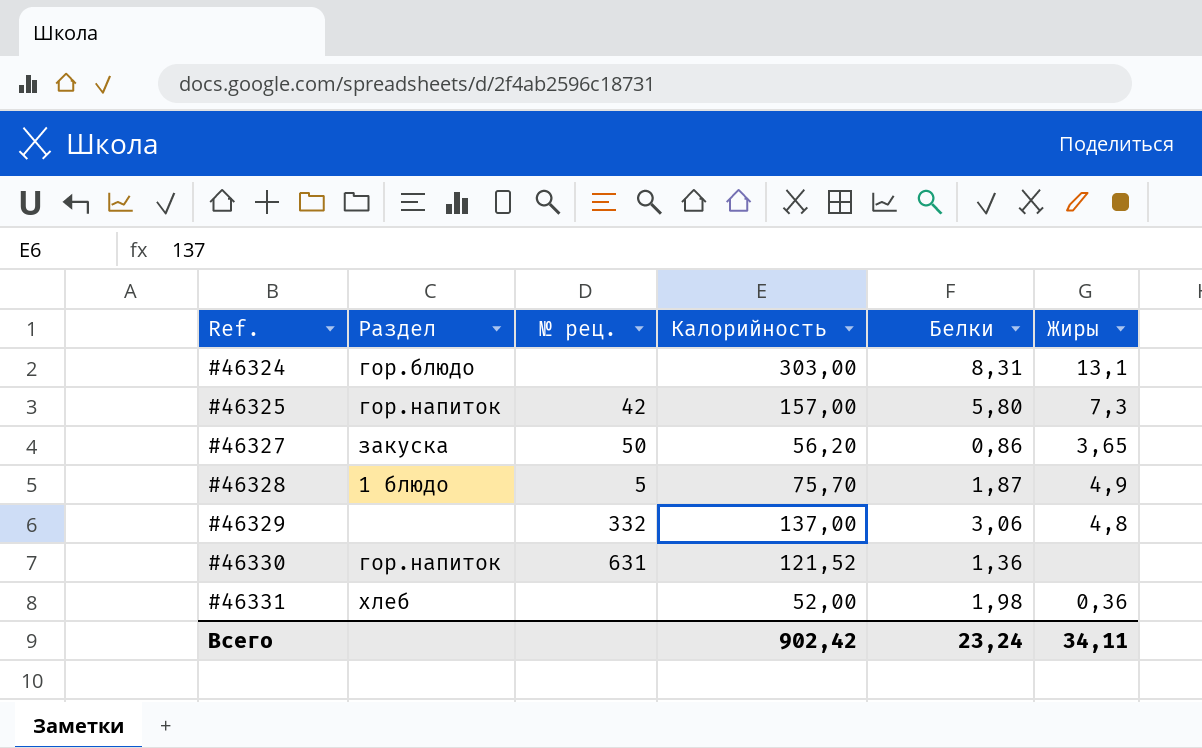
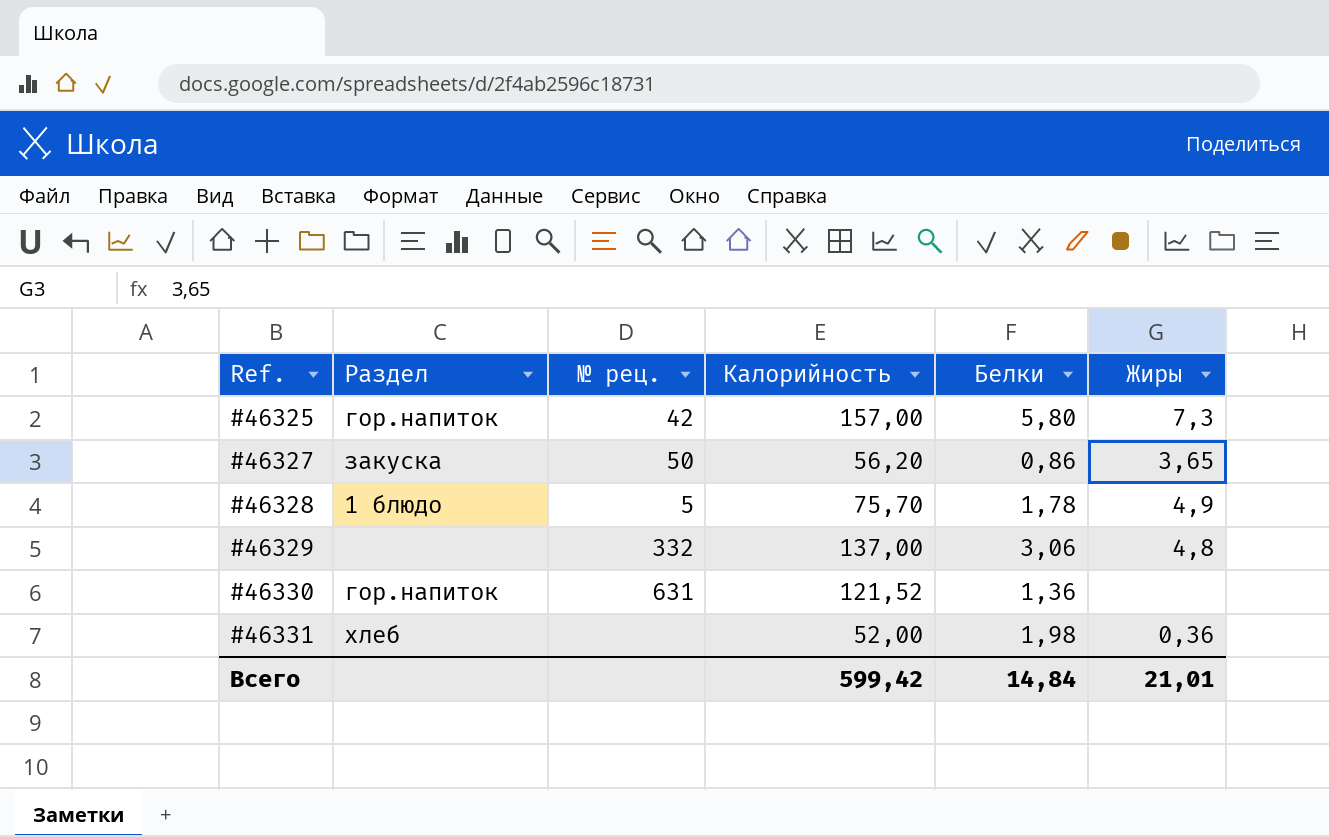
row #46324: гор.блюдо | none | 303,00 | 8,31 | 13,1 -> none
#46328 | Белки: 1,87 -> 1,78
Всего | Калорийность: 902,42 -> 599,42
Всего | Белки: 23,24 -> 14,84
Всего | Жиры: 34,11 -> 21,01

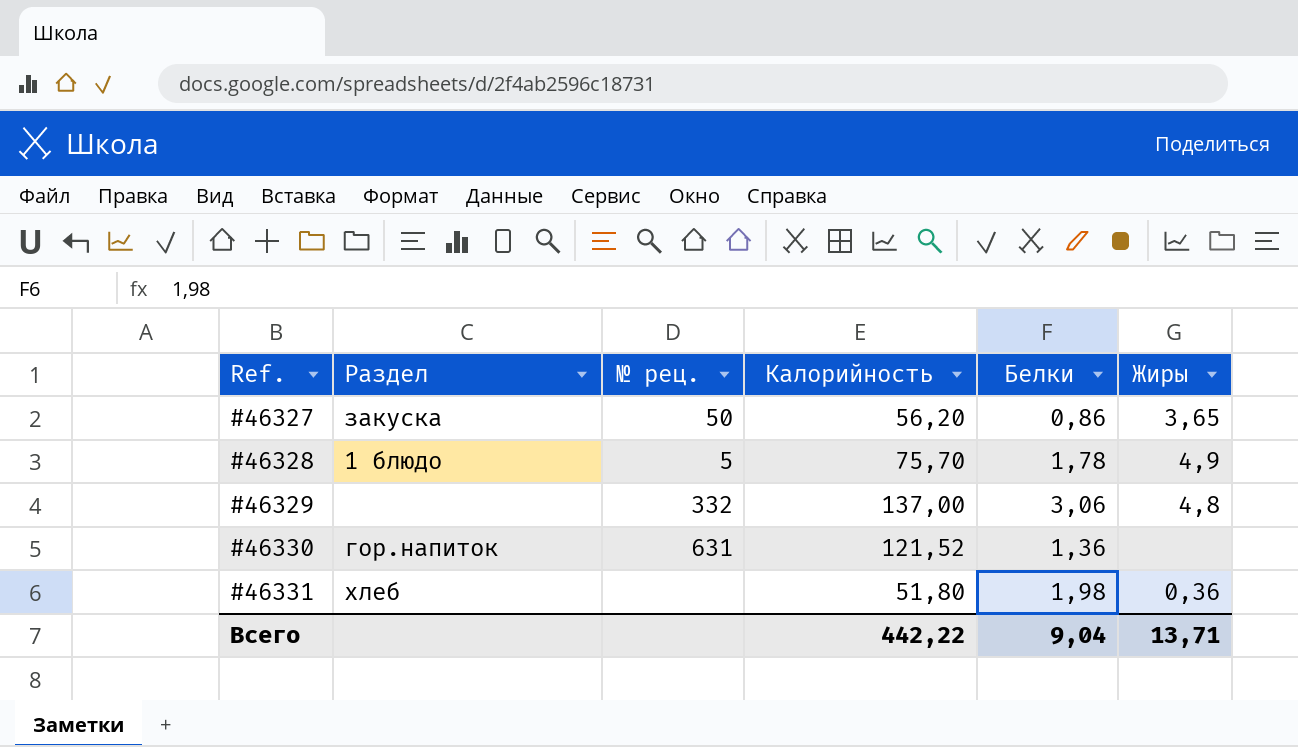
row #46325: гор.напиток | 42 | 157,00 | 5,80 | 7,3 -> none
#46331 | Калорийность: 52,00 -> 51,80
Всего | Калорийность: 599,42 -> 442,22
Всего | Белки: 14,84 -> 9,04
Всего | Жиры: 21,01 -> 13,71

